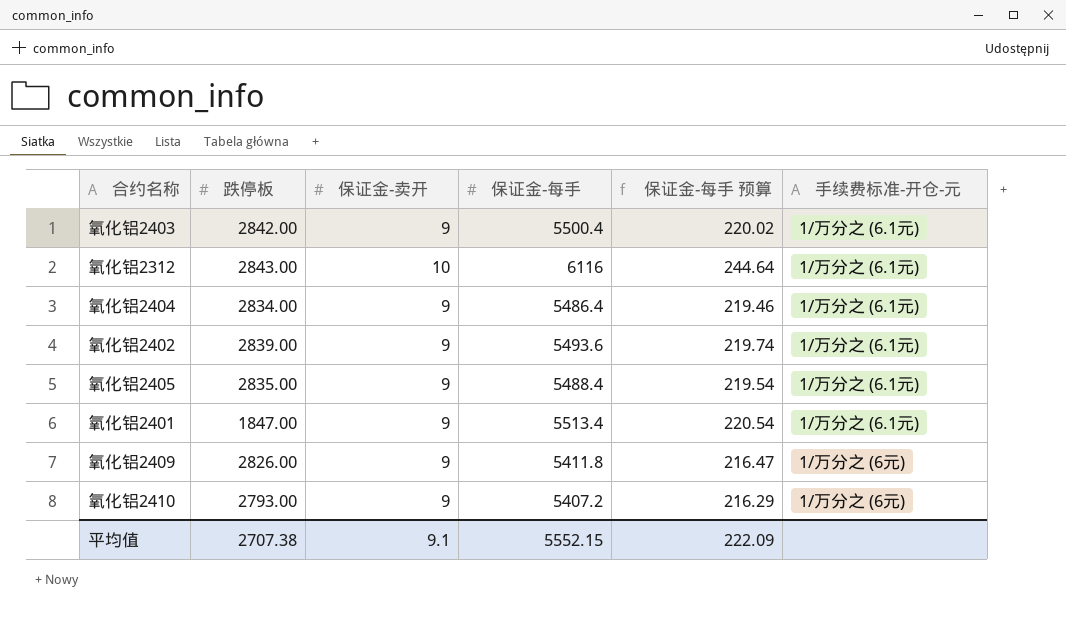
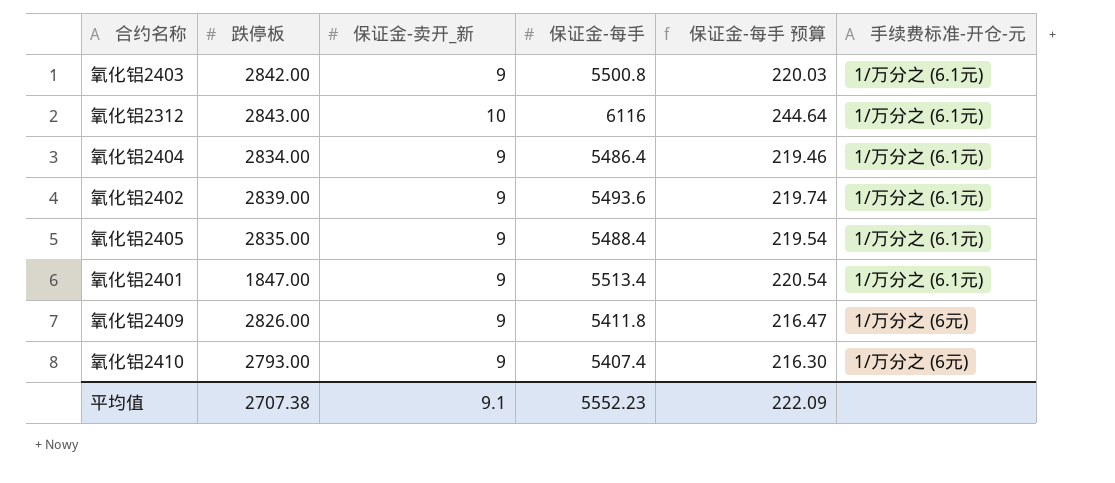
column name: 保证金-卖开 -> 保证金-卖开_新
氧化铝2403 | 保证金-每手: 5500.4 -> 5500.8
氧化铝2403 | 保证金-每手 预算: 220.02 -> 220.03
氧化铝2410 | 保证金-每手: 5407.2 -> 5407.4
氧化铝2410 | 保证金-每手 预算: 216.29 -> 216.30
平均值 | 保证金-每手: 5552.15 -> 5552.23

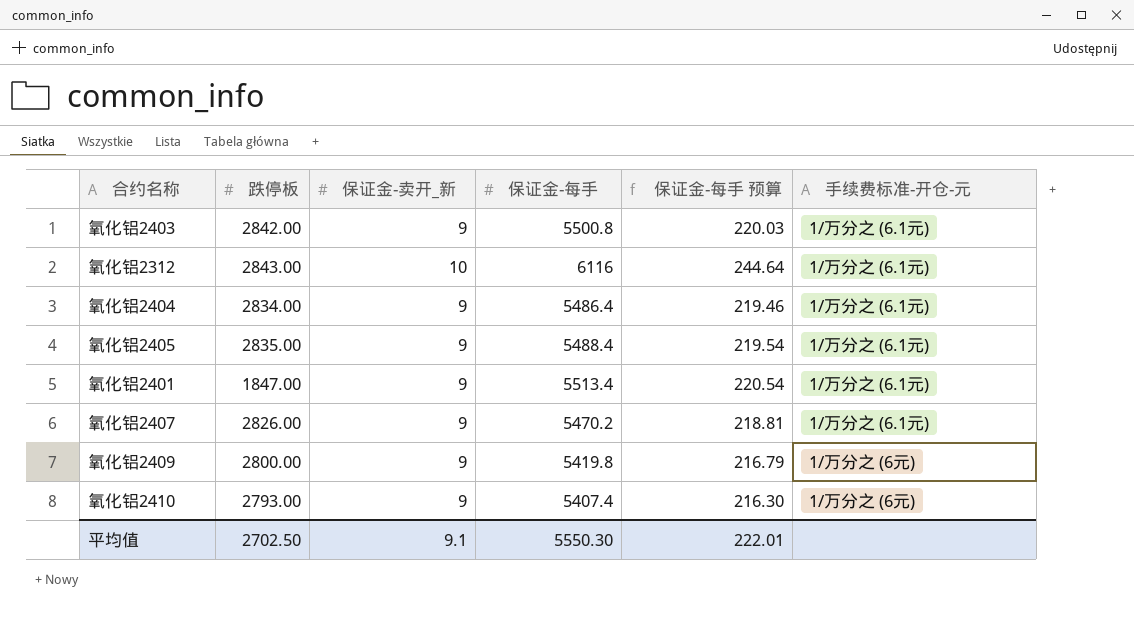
row 氧化铝2402: 2839.00 | 9 | 5493.6 | 219.74 | 1/万分之 (6.1元) -> none
row 氧化铝2407: none -> 2826.00 | 9 | 5470.2 | 218.81 | 1/万分之 (6.1元)
氧化铝2409 | 跌停板: 2826.00 -> 2800.00
氧化铝2409 | 保证金-每手: 5411.8 -> 5419.8
氧化铝2409 | 保证金-每手 预算: 216.47 -> 216.79
平均值 | 跌停板: 2707.38 -> 2702.50
平均值 | 保证金-每手: 5552.23 -> 5550.30
平均值 | 保证金-每手 预算: 222.09 -> 222.01

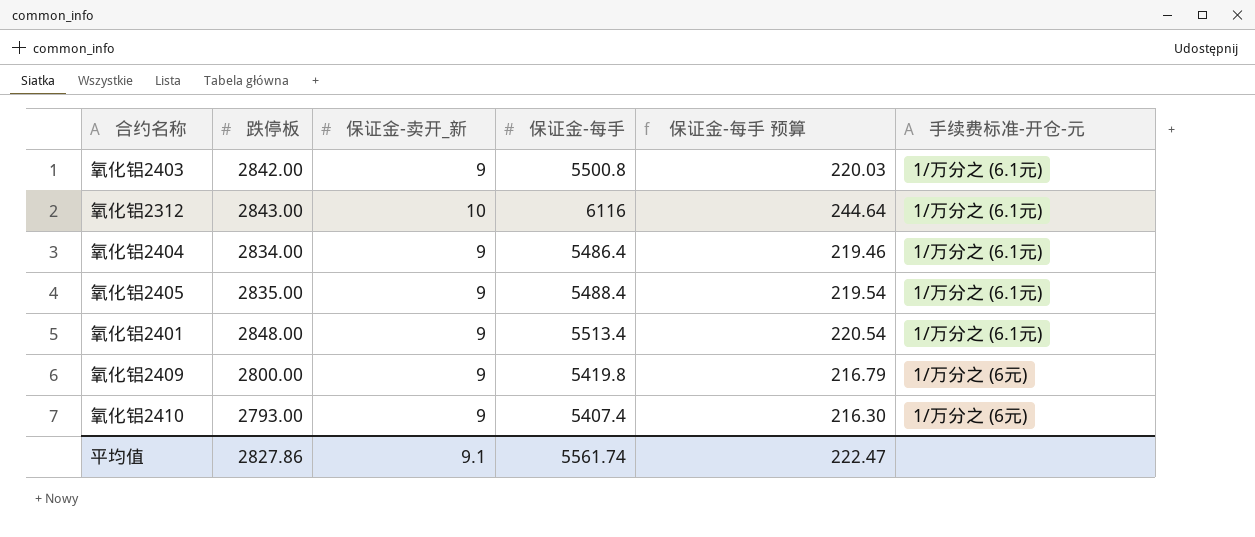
row 氧化铝2407: 2826.00 | 9 | 5470.2 | 218.81 | 1/万分之 (6.1元) -> none
氧化铝2401 | 跌停板: 1847.00 -> 2848.00
平均值 | 跌停板: 2702.50 -> 2827.86
平均值 | 保证金-每手: 5550.30 -> 5561.74
平均值 | 保证金-每手 预算: 222.01 -> 222.47

